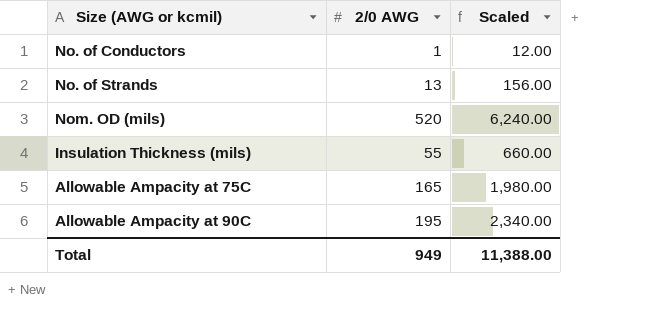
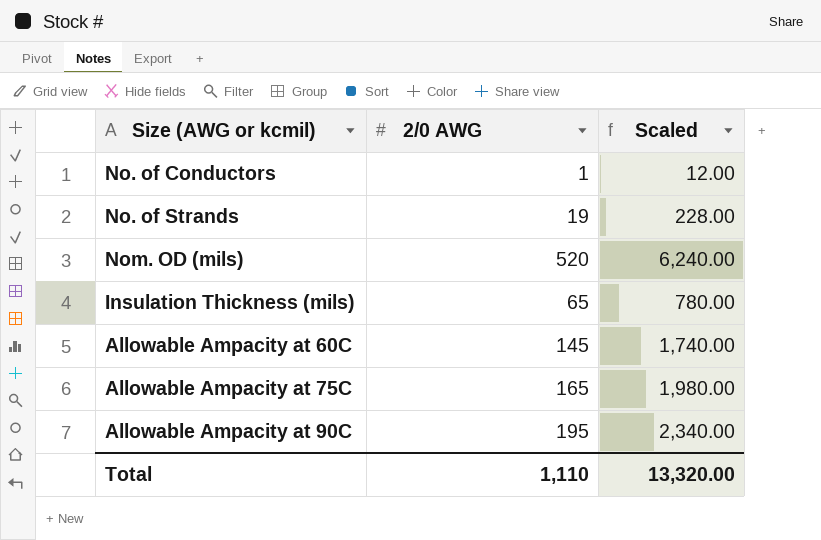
No. of Strands | 2/0 AWG: 13 -> 19
No. of Strands | Scaled: 156.00 -> 228.00
Insulation Thickness (mils) | 2/0 AWG: 55 -> 65
Insulation Thickness (mils) | Scaled: 660.00 -> 780.00
row Allowable Ampacity at 60C: none -> 145 | 1,740.00
Total | 2/0 AWG: 949 -> 1,110
Total | Scaled: 11,388.00 -> 13,320.00

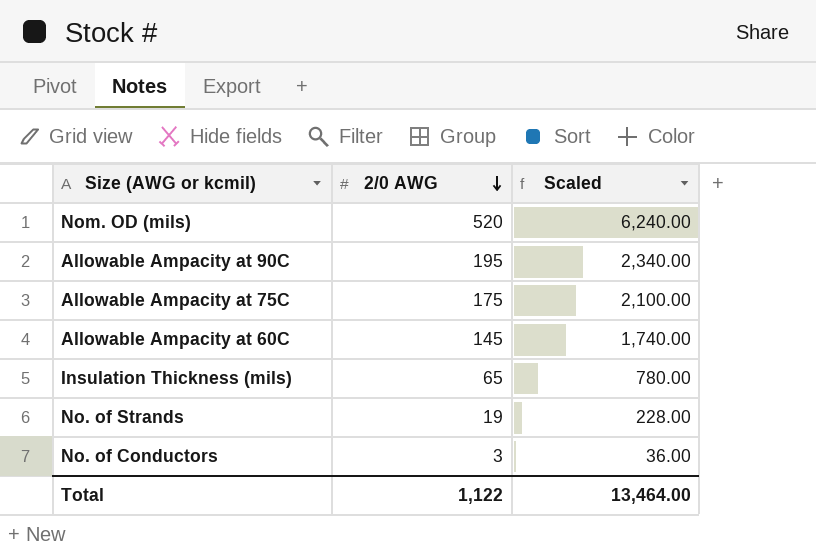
row order: none -> 2/0 AWG descending
Allowable Ampacity at 75C | 2/0 AWG: 165 -> 175
Allowable Ampacity at 75C | Scaled: 1,980.00 -> 2,100.00
No. of Conductors | 2/0 AWG: 1 -> 3
No. of Conductors | Scaled: 12.00 -> 36.00
Total | 2/0 AWG: 1,110 -> 1,122
Total | Scaled: 13,320.00 -> 13,464.00

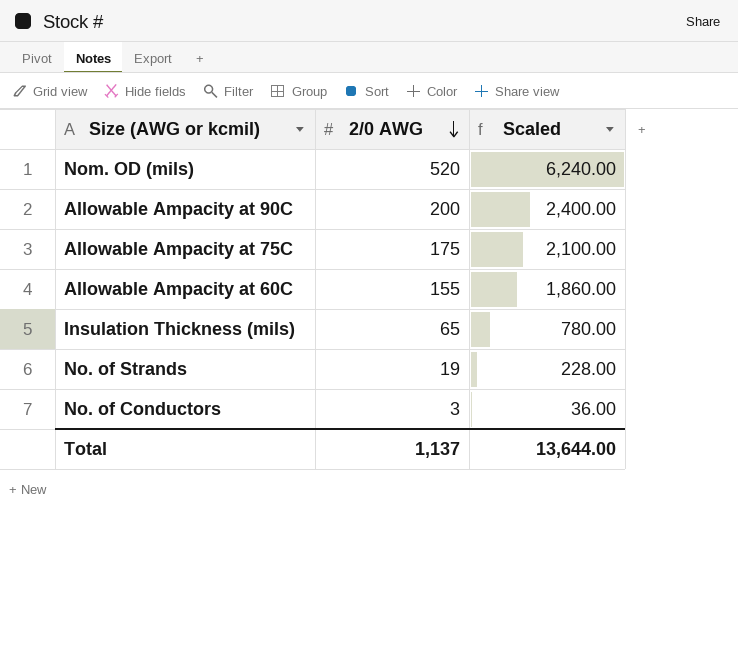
Allowable Ampacity at 90C | 2/0 AWG: 195 -> 200
Allowable Ampacity at 90C | Scaled: 2,340.00 -> 2,400.00
Allowable Ampacity at 60C | 2/0 AWG: 145 -> 155
Allowable Ampacity at 60C | Scaled: 1,740.00 -> 1,860.00
Total | 2/0 AWG: 1,122 -> 1,137
Total | Scaled: 13,464.00 -> 13,644.00

